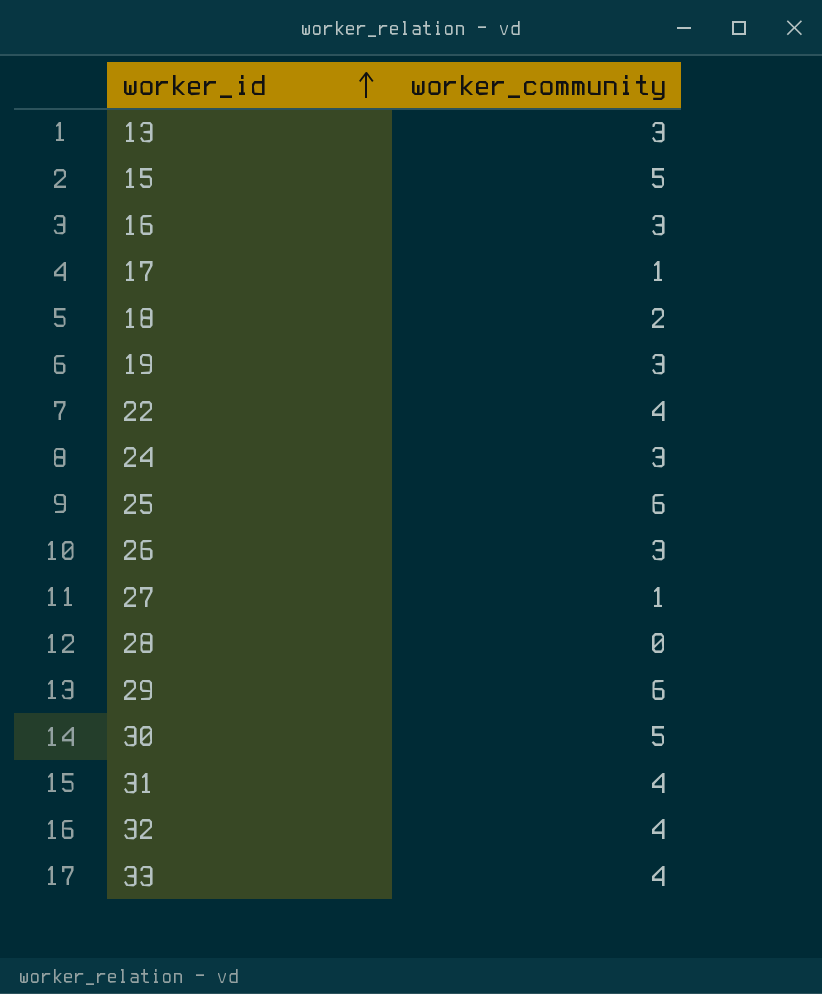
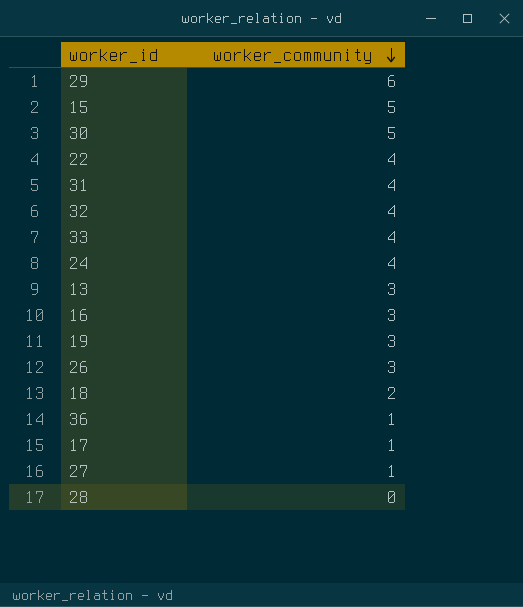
row order: worker_id ascending -> worker_community descending
row 25: 6 -> none
24 | worker_community: 3 -> 4
row 36: none -> 1

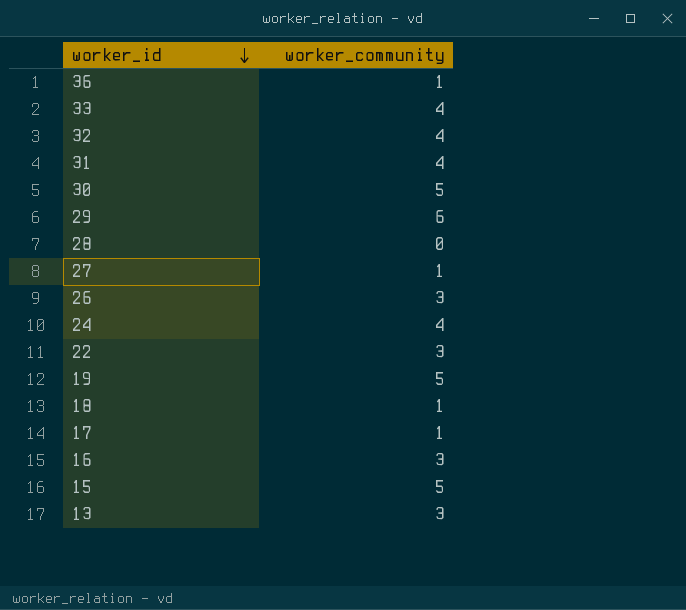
row order: worker_community descending -> worker_id descending
22 | worker_community: 4 -> 3
19 | worker_community: 3 -> 5
18 | worker_community: 2 -> 1

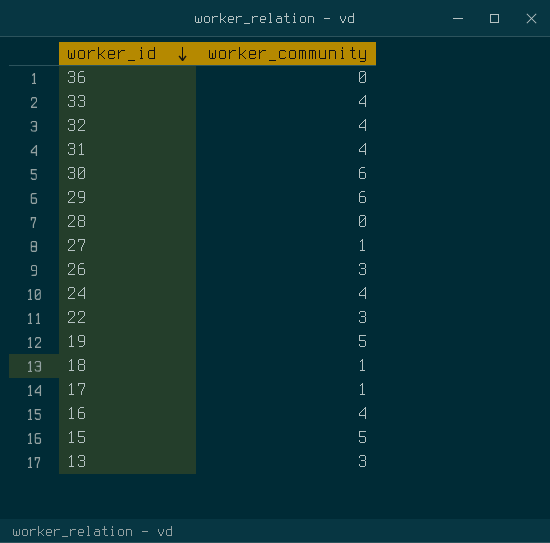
36 | worker_community: 1 -> 0
30 | worker_community: 5 -> 6
16 | worker_community: 3 -> 4

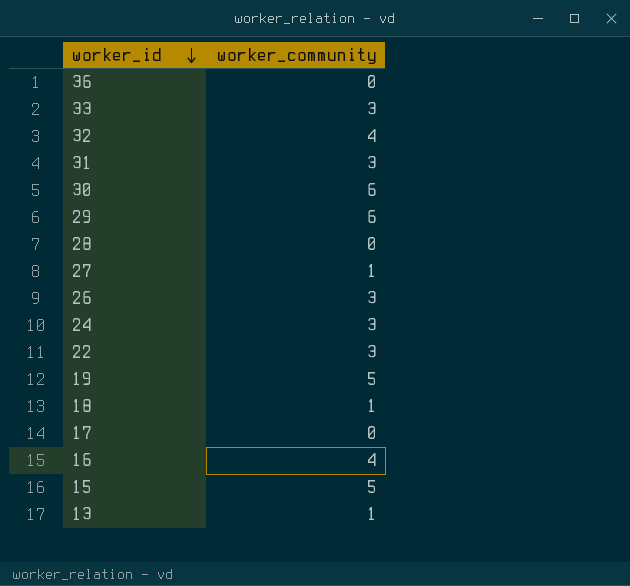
33 | worker_community: 4 -> 3
31 | worker_community: 4 -> 3
24 | worker_community: 4 -> 3
17 | worker_community: 1 -> 0
13 | worker_community: 3 -> 1

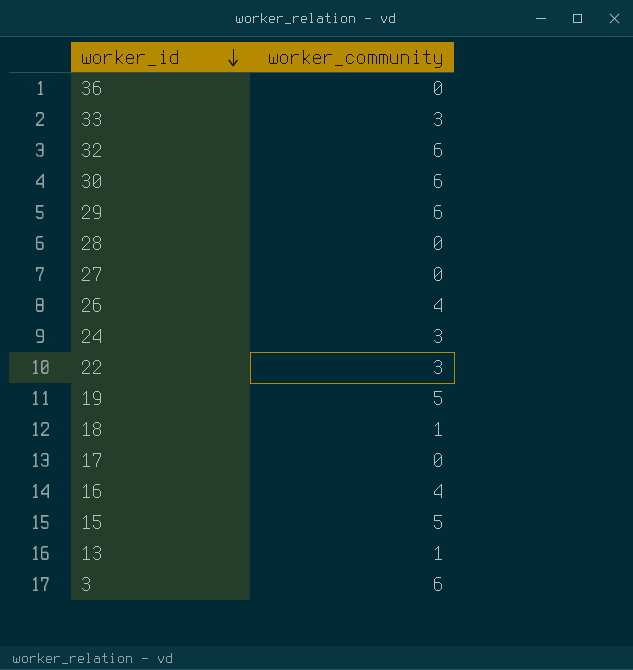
row 31: 3 -> none
32 | worker_community: 4 -> 6
27 | worker_community: 1 -> 0
26 | worker_community: 3 -> 4
row 3: none -> 6

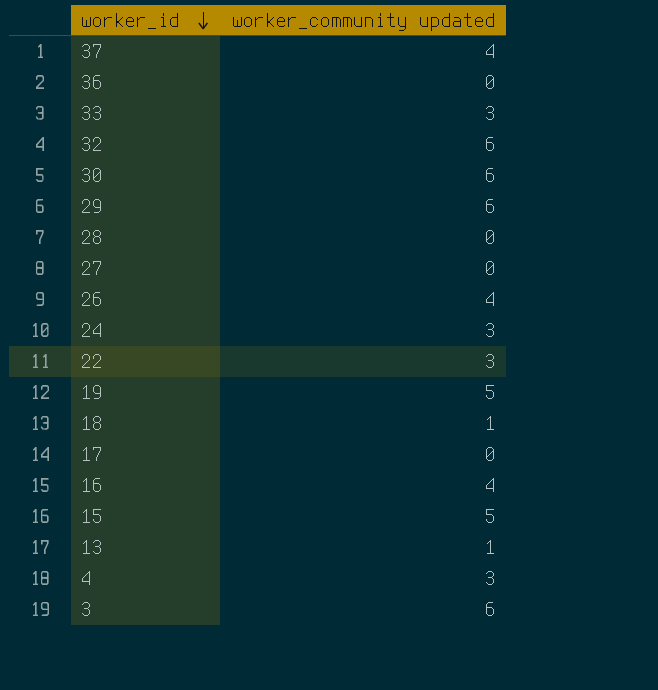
column name: worker_community -> worker_community updated
row 37: none -> 4
row 4: none -> 3

